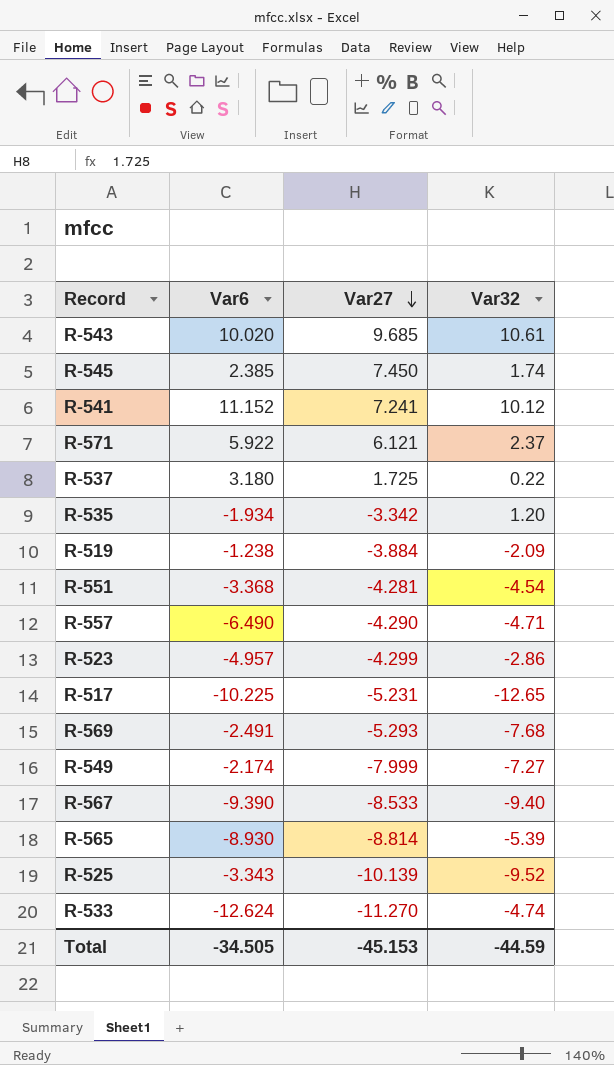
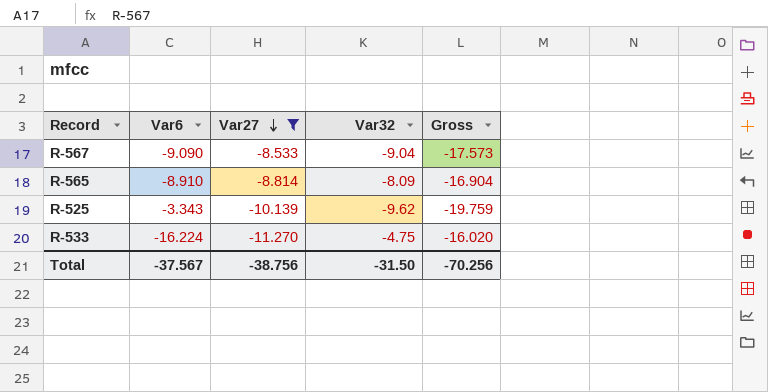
filter: none -> Var27 <= -8.533
column Gross | formula: none -> [Var27] + [Var32]
R-567 | Var6: -9.390 -> -9.090
R-567 | Var32: -9.40 -> -9.04
R-565 | Var6: -8.930 -> -8.910
R-565 | Var32: -5.39 -> -8.09
R-525 | Var32: -9.52 -> -9.62
R-533 | Var6: -12.624 -> -16.224
R-533 | Var32: -4.74 -> -4.75
Total | Var6: -34.505 -> -37.567
Total | Var27: -45.153 -> -38.756
Total | Var32: -44.59 -> -31.50

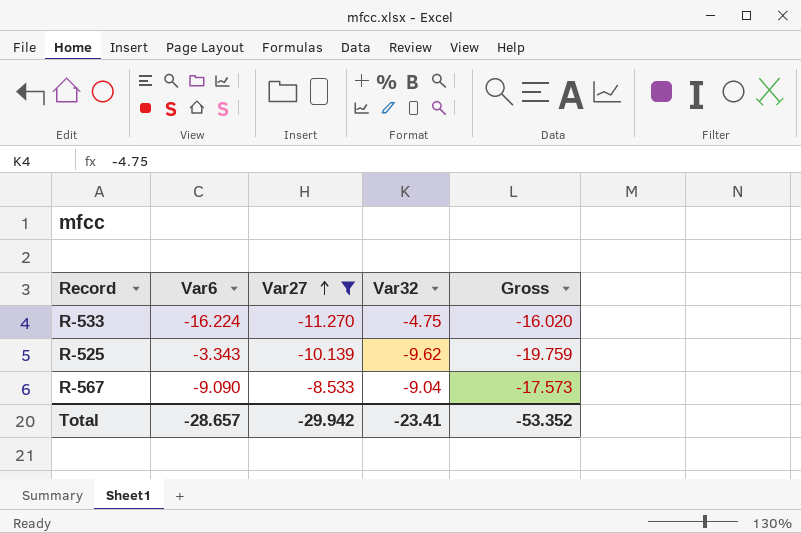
row order: Var27 descending -> Var27 ascending
row R-565: -8.910 | -8.814 | -8.09 | -16.904 -> none
Total | Var6: -37.567 -> -28.657
Total | Var27: -38.756 -> -29.942
Total | Var32: -31.50 -> -23.41
Total | Gross: -70.256 -> -53.352

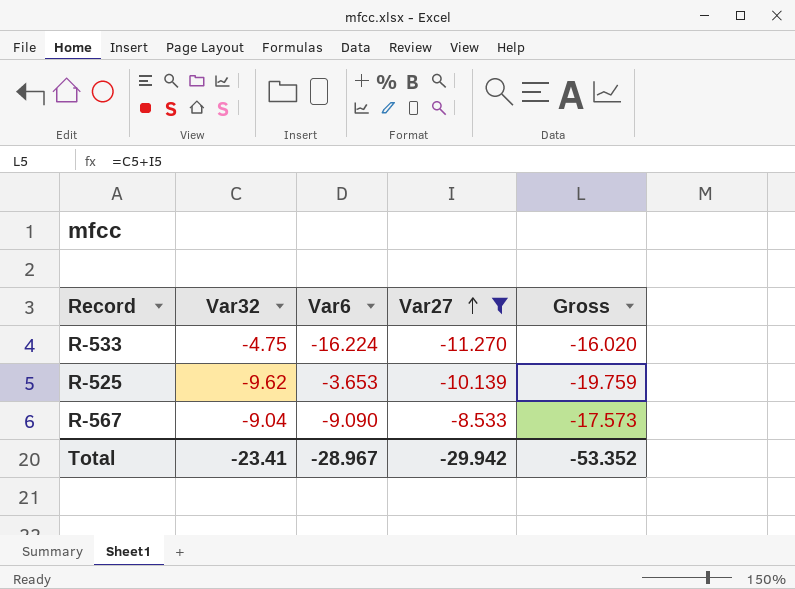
column Var32 | position: 4 -> 2
R-525 | Var6: -3.343 -> -3.653
Total | Var6: -28.657 -> -28.967

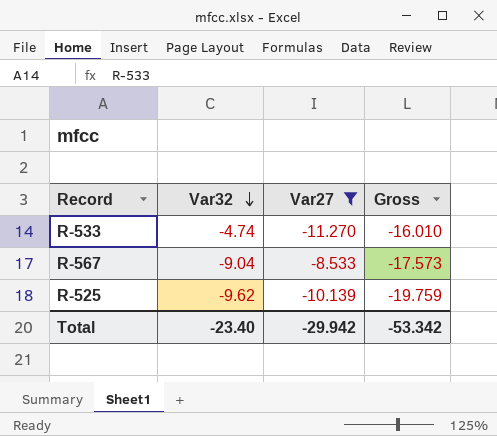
row order: Var27 ascending -> Var32 descending
column Var6 | position: 3 -> none
R-533 | Var32: -4.75 -> -4.74
R-533 | Gross: -16.020 -> -16.010
Total | Var32: -23.41 -> -23.40
Total | Gross: -53.352 -> -53.342

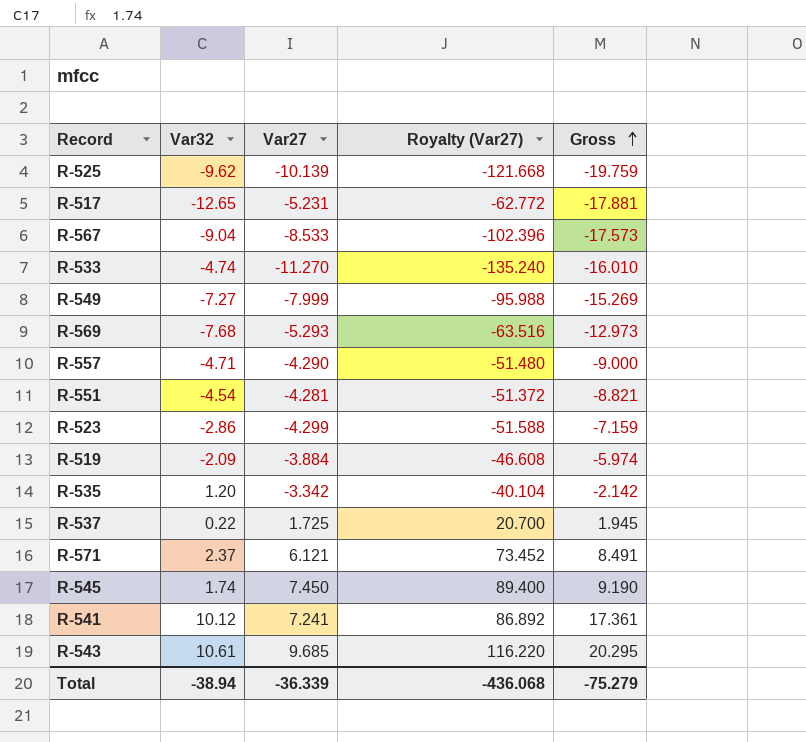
filter: Var27 <= -8.533 -> none
row order: Var32 descending -> Gross ascending
column Royalty (Var27) | formula: none -> [Var27] * 12
Total | Var32: -23.40 -> -38.94
Total | Var27: -29.942 -> -36.339
Total | Gross: -53.342 -> -75.279

